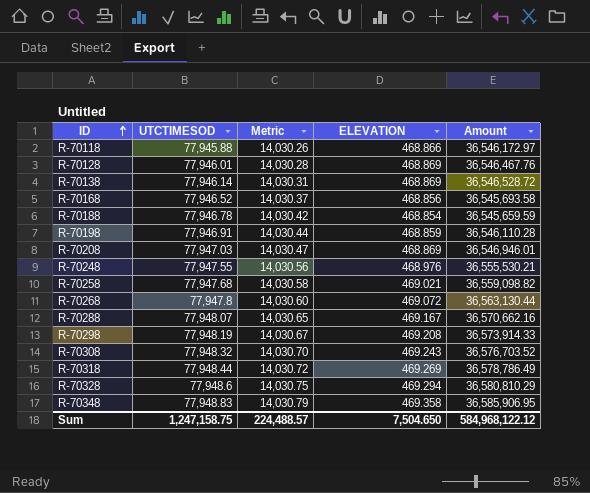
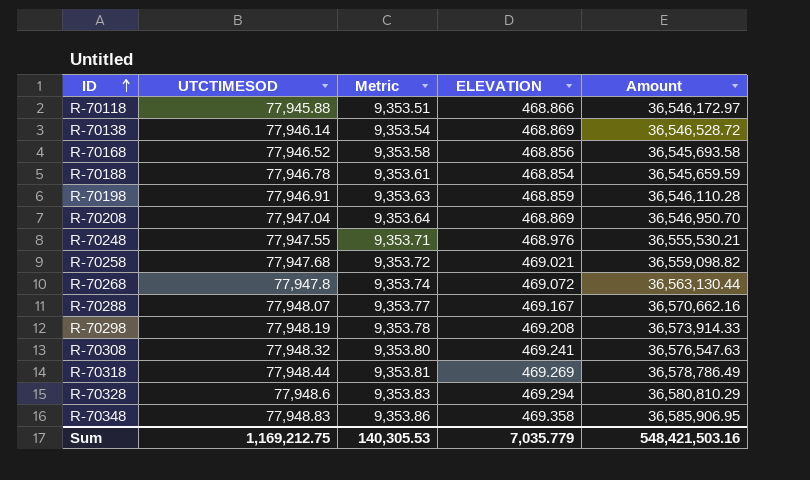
column Metric | formula: [UTCTIMESOD] * 0.18 -> [UTCTIMESOD] * 0.12
row R-70128: 77,946.01 | 14,030.28 | 468.869 | 36,546,467.76 -> none
R-70208 | UTCTIMESOD: 77,947.03 -> 77,947.04
R-70208 | Amount: 36,546,946.01 -> 36,546,950.70
R-70308 | ELEVATION: 469.243 -> 469.241
R-70308 | Amount: 36,576,703.52 -> 36,576,547.63
Sum | UTCTIMESOD: 1,247,158.75 -> 1,169,212.75
Sum | Metric: 224,488.57 -> 140,305.53
Sum | ELEVATION: 7,504.650 -> 7,035.779
Sum | Amount: 584,968,122.12 -> 548,421,503.16

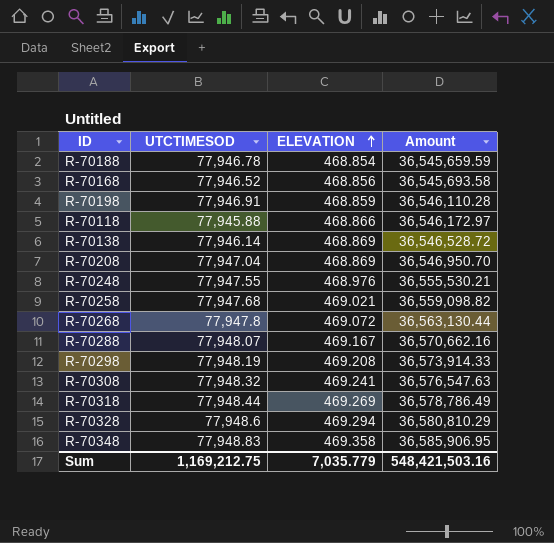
row order: ID ascending -> ELEVATION ascending
column Metric | formula: [UTCTIMESOD] * 0.12 -> none

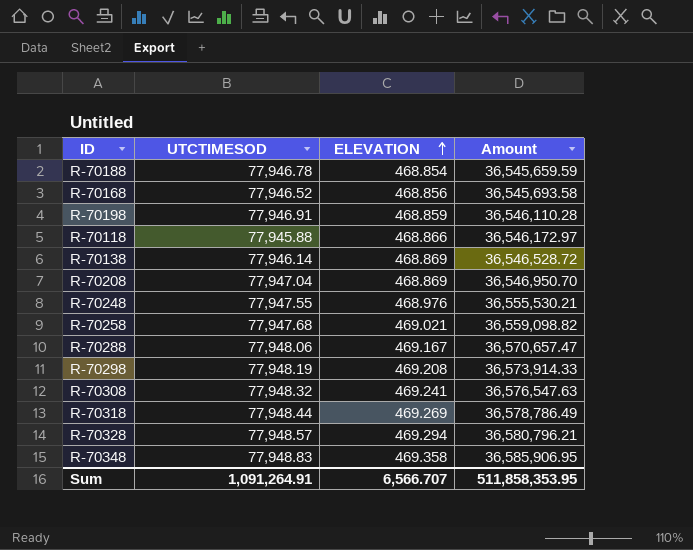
row R-70268: 77,947.8 | 469.072 | 36,563,130.44 -> none
R-70288 | UTCTIMESOD: 77,948.07 -> 77,948.06
R-70288 | Amount: 36,570,662.16 -> 36,570,657.47
R-70328 | UTCTIMESOD: 77,948.6 -> 77,948.57
R-70328 | Amount: 36,580,810.29 -> 36,580,796.21
Sum | UTCTIMESOD: 1,169,212.75 -> 1,091,264.91
Sum | ELEVATION: 7,035.779 -> 6,566.707
Sum | Amount: 548,421,503.16 -> 511,858,353.95

